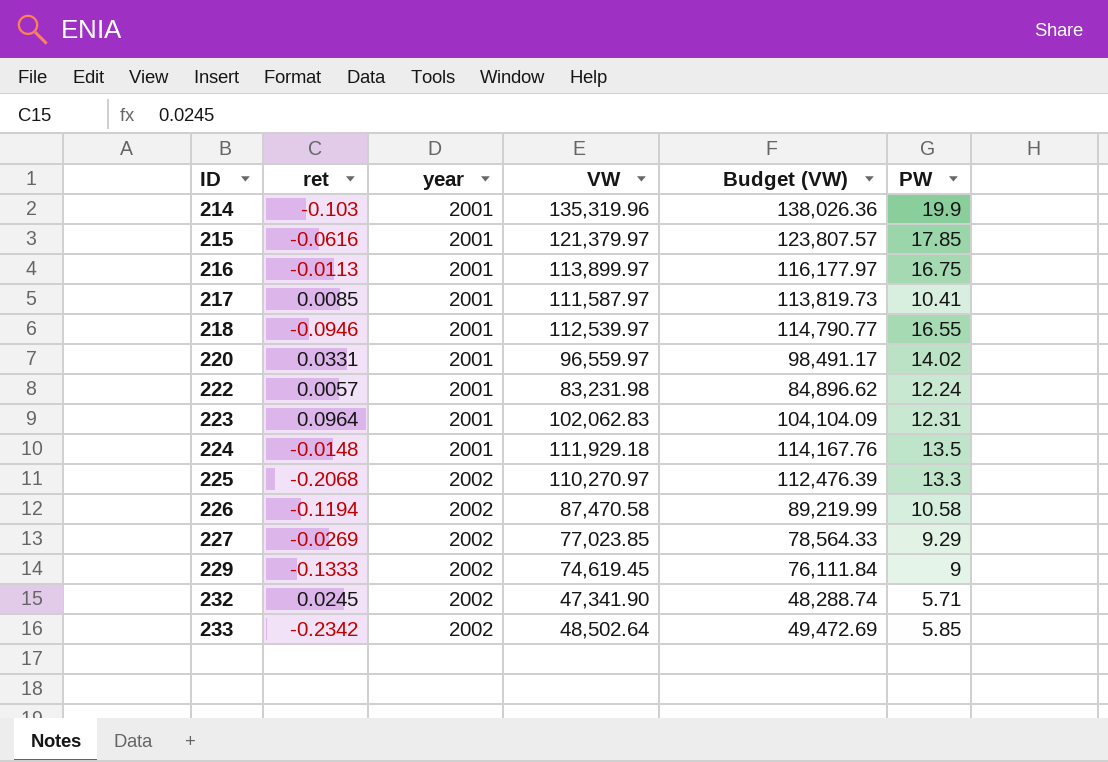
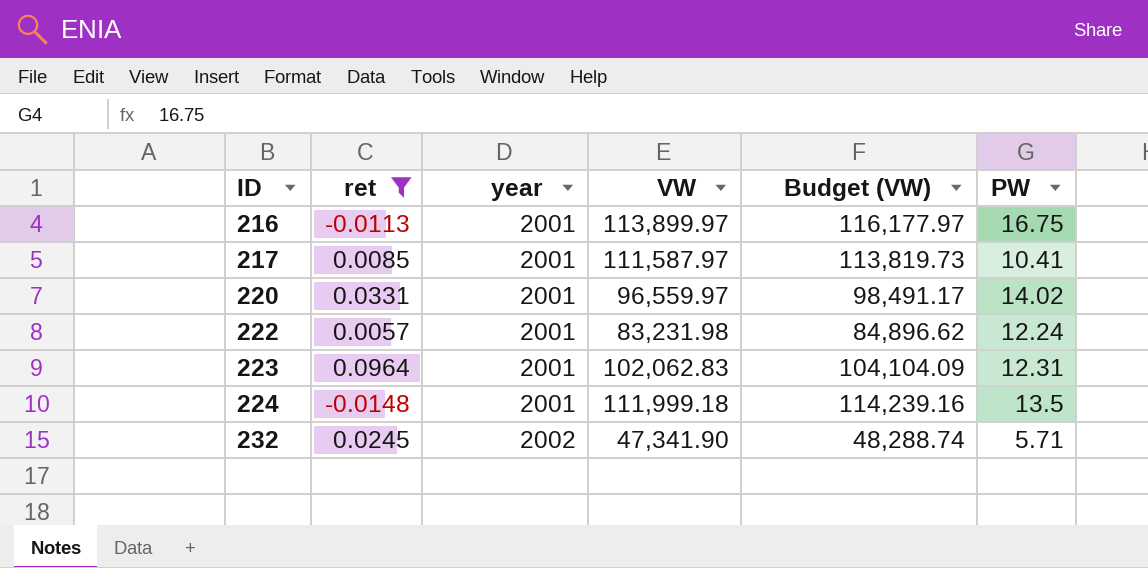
filter: none -> ret >= -0.0148
224 | VW: 111,929.18 -> 111,999.18
224 | Budget (VW): 114,167.76 -> 114,239.16

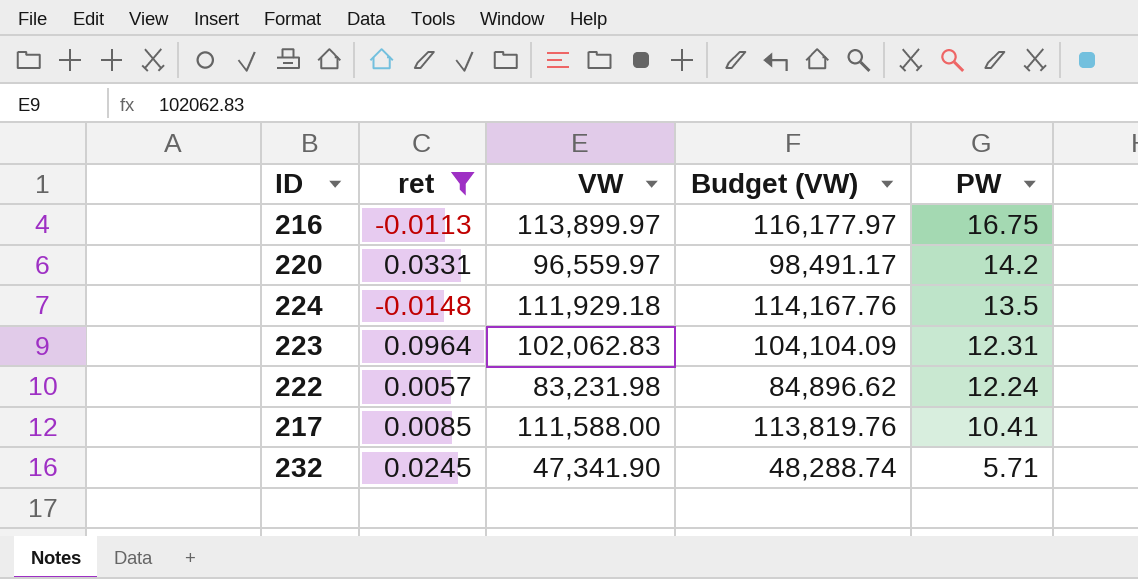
row order: ID ascending -> PW descending
column year | position: 3 -> none
220 | PW: 14.02 -> 14.2
224 | VW: 111,999.18 -> 111,929.18
224 | Budget (VW): 114,239.16 -> 114,167.76
217 | VW: 111,587.97 -> 111,588.00
217 | Budget (VW): 113,819.73 -> 113,819.76

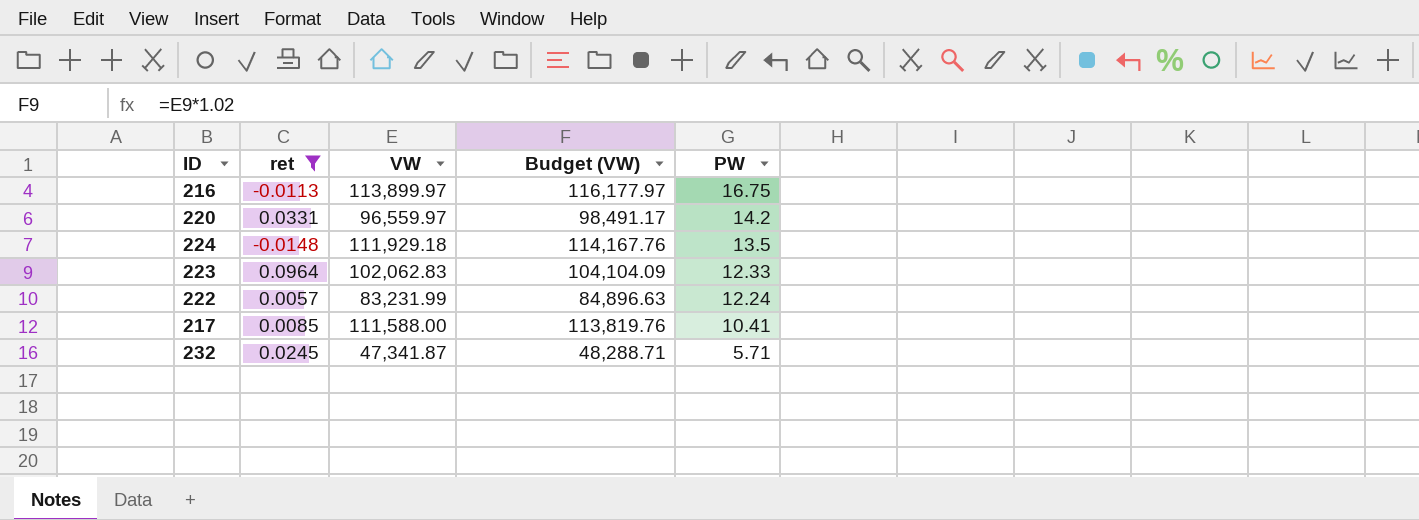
223 | PW: 12.31 -> 12.33
222 | VW: 83,231.98 -> 83,231.99
222 | Budget (VW): 84,896.62 -> 84,896.63
232 | VW: 47,341.90 -> 47,341.87
232 | Budget (VW): 48,288.74 -> 48,288.71

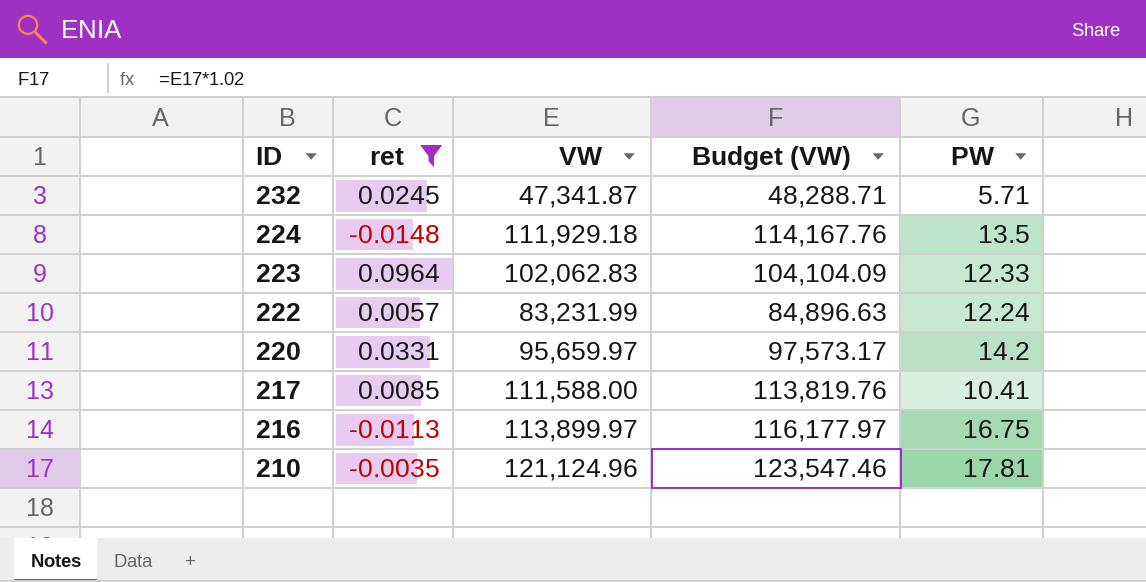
row order: PW descending -> ID descending
220 | VW: 96,559.97 -> 95,659.97
220 | Budget (VW): 98,491.17 -> 97,573.17
row 210: none -> -0.0035 | 121,124.96 | 123,547.46 | 17.81

